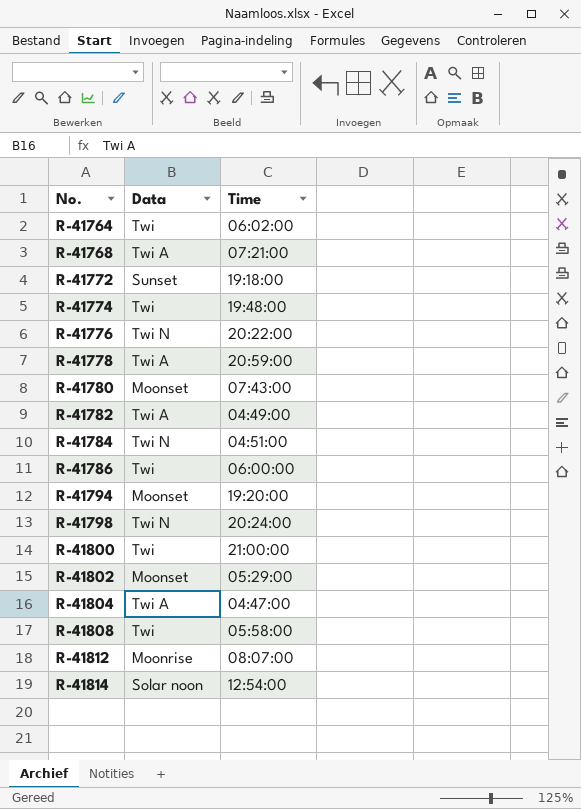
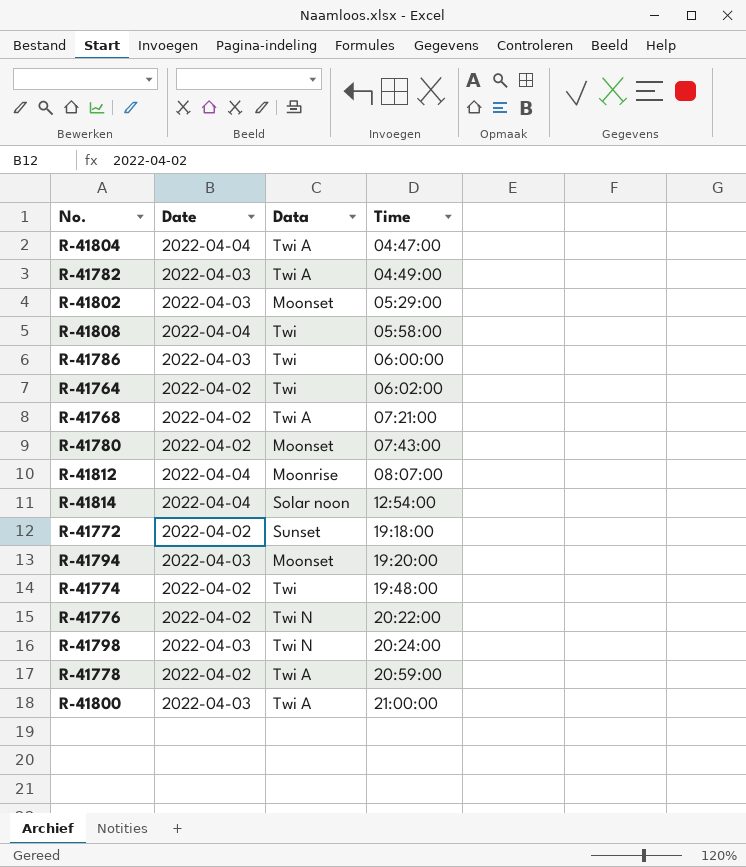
row order: No. ascending -> Time ascending
column Date | position: none -> 2
row R-41784: Twi N | 04:51:00 -> none
R-41800 | Data: Twi -> Twi A

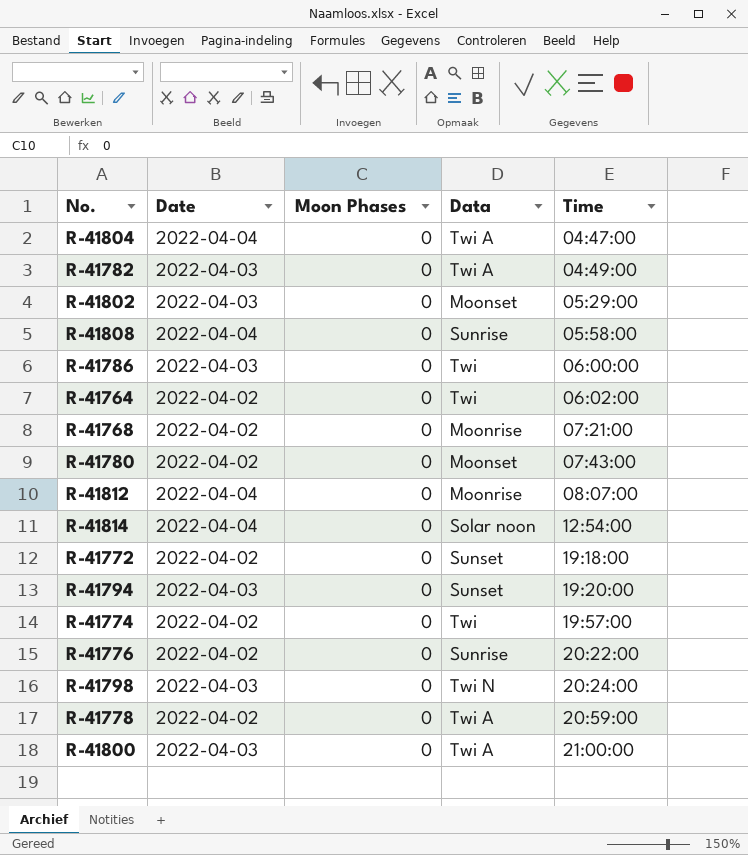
column Moon Phases | position: none -> 3
R-41808 | Data: Twi -> Sunrise
R-41768 | Data: Twi A -> Moonrise
R-41794 | Data: Moonset -> Sunset
R-41774 | Time: 19:48:00 -> 19:57:00
R-41776 | Data: Twi N -> Sunrise

